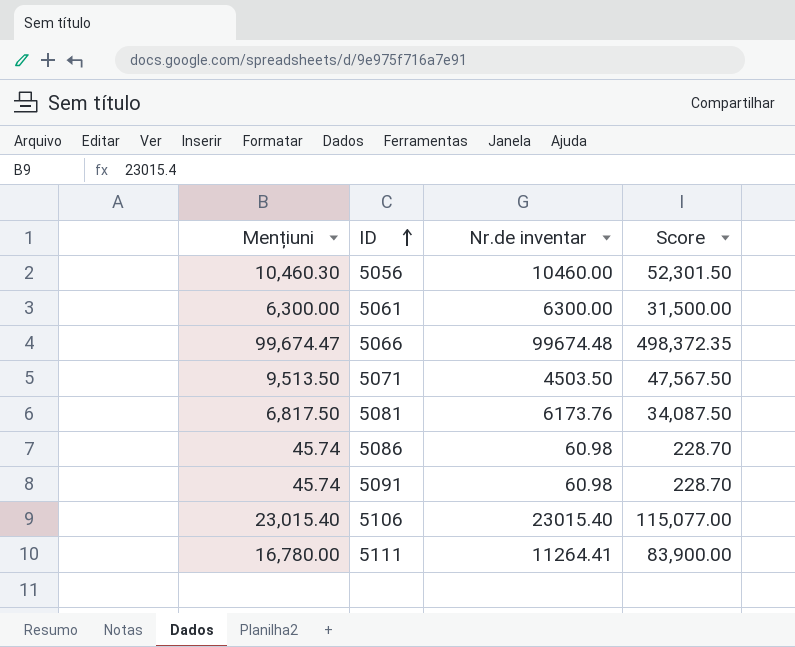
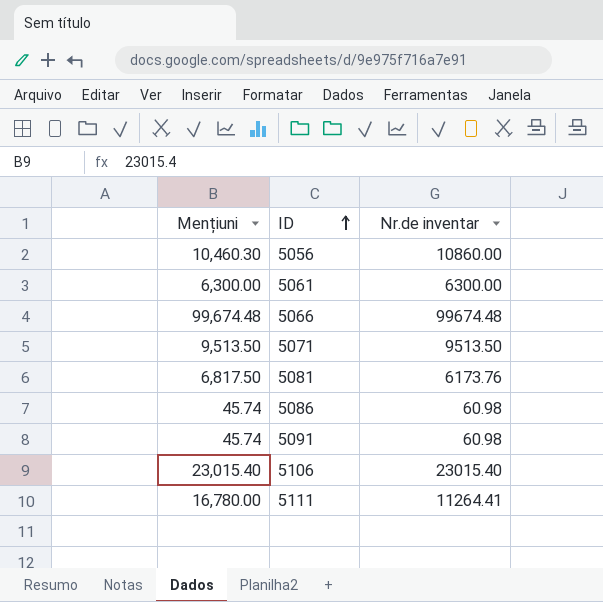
column Score | formula: [Mențiuni] * 5 -> none
5056 | Nr.de inventar: 10460.00 -> 10860.00
5066 | Mențiuni: 99,674.47 -> 99,674.48
5071 | Nr.de inventar: 4503.50 -> 9513.50

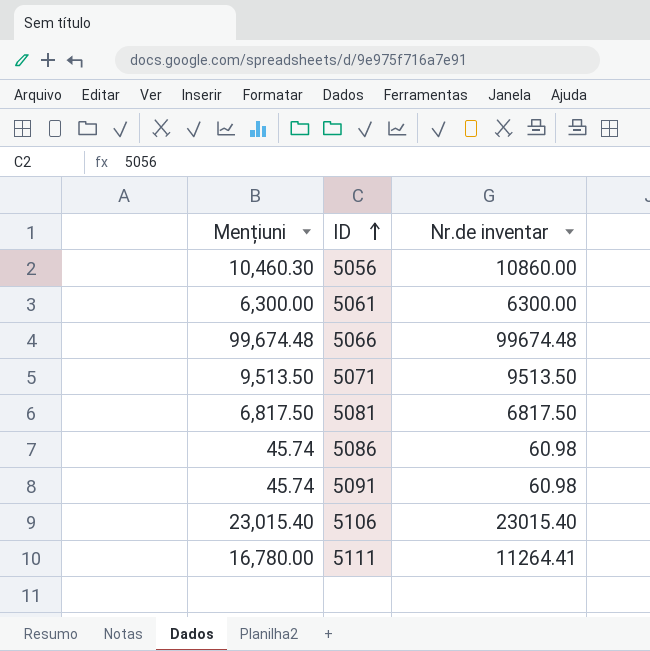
5081 | Nr.de inventar: 6173.76 -> 6817.50

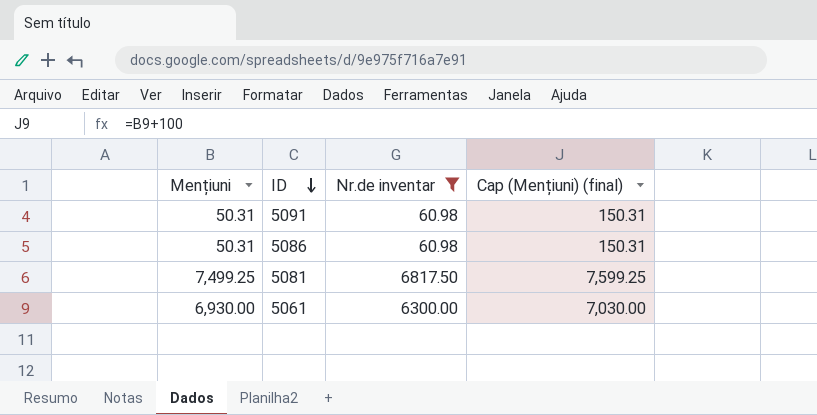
filter: none -> Nr.de inventar <= 6817.50
row order: ID ascending -> ID descending
column Cap (Mențiuni) (final) | formula: none -> [Mențiuni] + 100
5091 | Mențiuni: 45.74 -> 50.31
5086 | Mențiuni: 45.74 -> 50.31
5081 | Mențiuni: 6,817.50 -> 7,499.25
5061 | Mențiuni: 6,300.00 -> 6,930.00

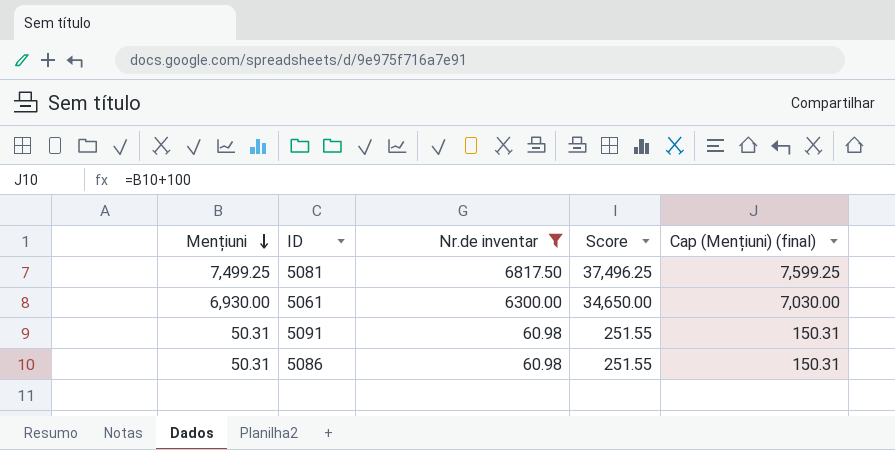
row order: ID descending -> Mențiuni descending
column Score | formula: none -> [Mențiuni] * 5

